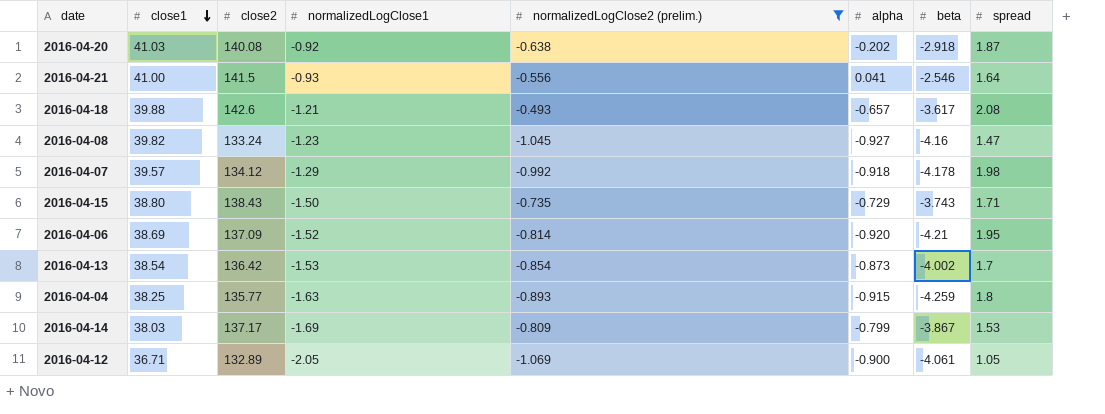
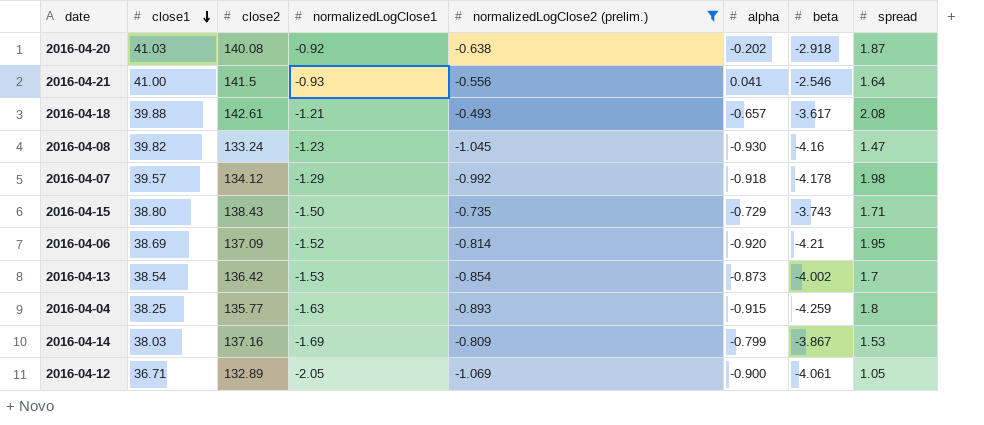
2016-04-18 | close2: 142.6 -> 142.61
2016-04-08 | alpha: -0.927 -> -0.930
2016-04-14 | close2: 137.17 -> 137.16

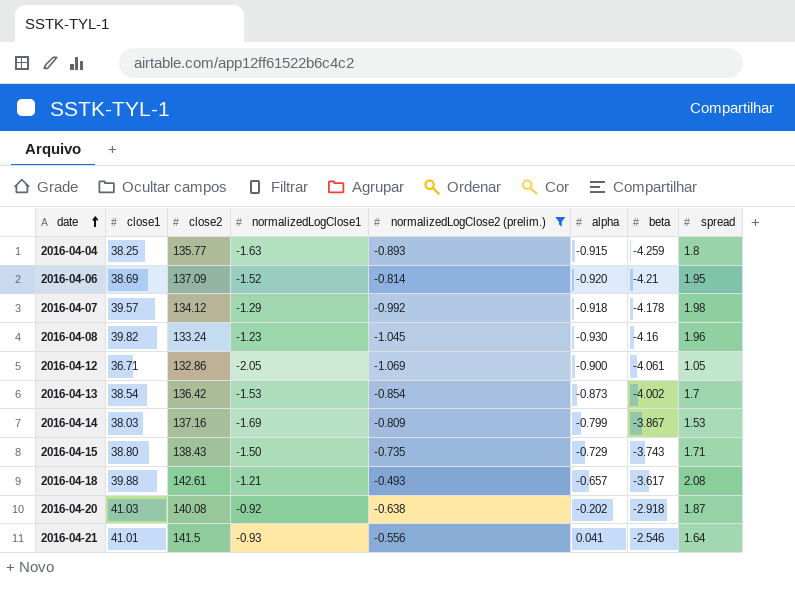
row order: close1 descending -> date ascending
2016-04-08 | spread: 1.47 -> 1.96
2016-04-12 | close2: 132.89 -> 132.86
2016-04-21 | close1: 41.00 -> 41.01

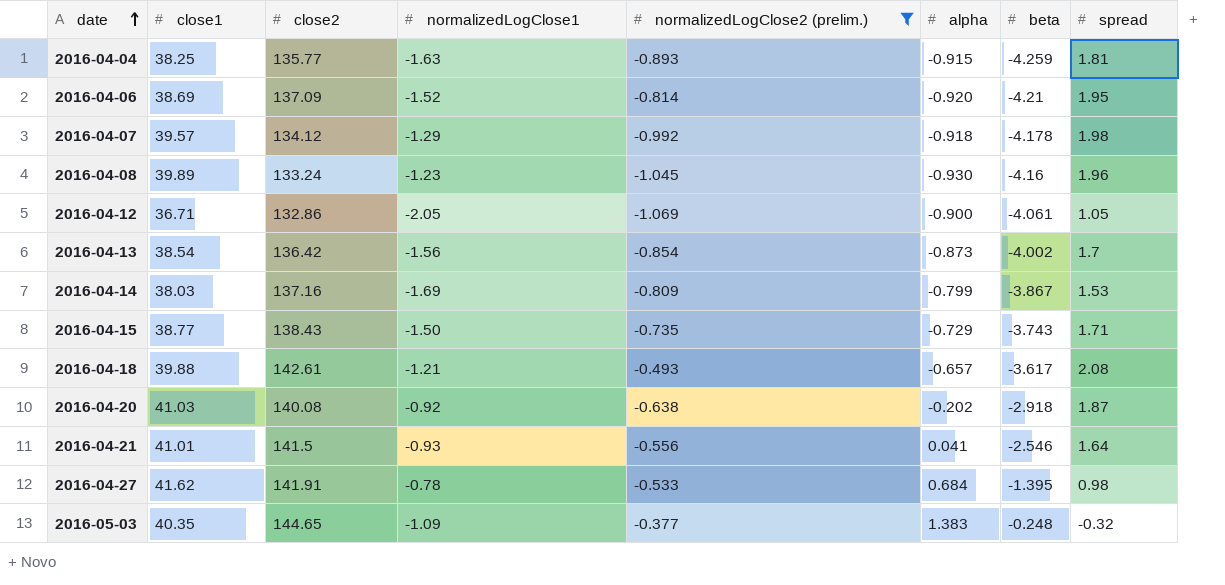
2016-04-04 | spread: 1.8 -> 1.81
2016-04-08 | close1: 39.82 -> 39.89
2016-04-13 | normalizedLogClose1: -1.53 -> -1.56
2016-04-15 | close1: 38.80 -> 38.77
row 2016-04-27: none -> 41.62 | 141.91 | -0.78 | -0.533 | 0.684 | -1.395 | 0.98
row 2016-05-03: none -> 40.35 | 144.65 | -1.09 | -0.377 | 1.383 | -0.248 | -0.32

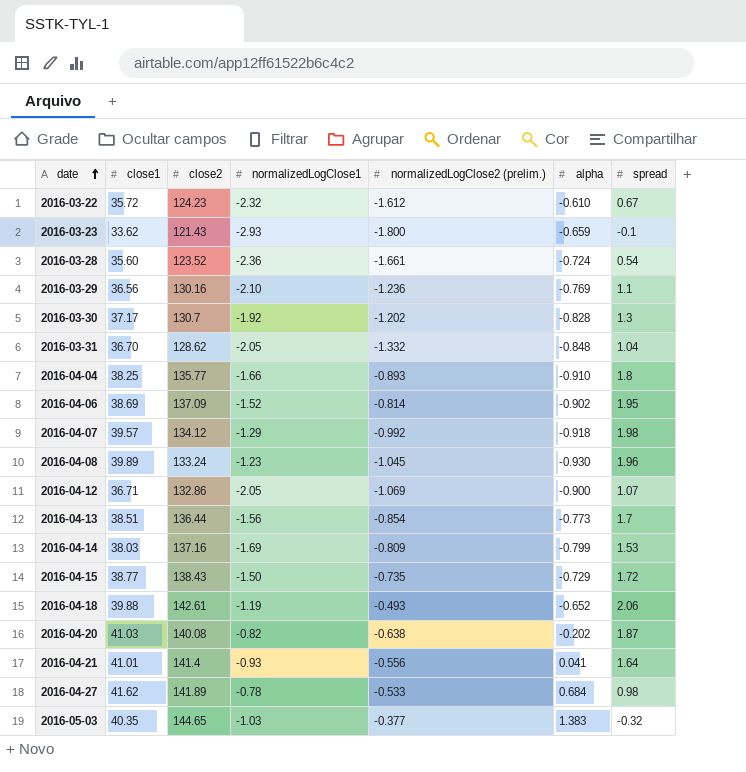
filter: normalizedLogClose2 (prelim.) >= -1.069 -> none
column beta | position: 7 -> none
2016-04-04 | normalizedLogClose1: -1.63 -> -1.66
2016-04-04 | alpha: -0.915 -> -0.910
2016-04-04 | spread: 1.81 -> 1.8
2016-04-06 | alpha: -0.920 -> -0.902
2016-04-12 | spread: 1.05 -> 1.07
2016-04-13 | close1: 38.54 -> 38.51
2016-04-13 | close2: 136.42 -> 136.44
2016-04-13 | alpha: -0.873 -> -0.773
2016-04-15 | spread: 1.71 -> 1.72
2016-04-18 | normalizedLogClose1: -1.21 -> -1.19
2016-04-18 | alpha: -0.657 -> -0.652
2016-04-18 | spread: 2.08 -> 2.06
2016-04-20 | normalizedLogClose1: -0.92 -> -0.82
2016-04-21 | close2: 141.5 -> 141.4
2016-04-27 | close2: 141.91 -> 141.89
2016-05-03 | normalizedLogClose1: -1.09 -> -1.03

